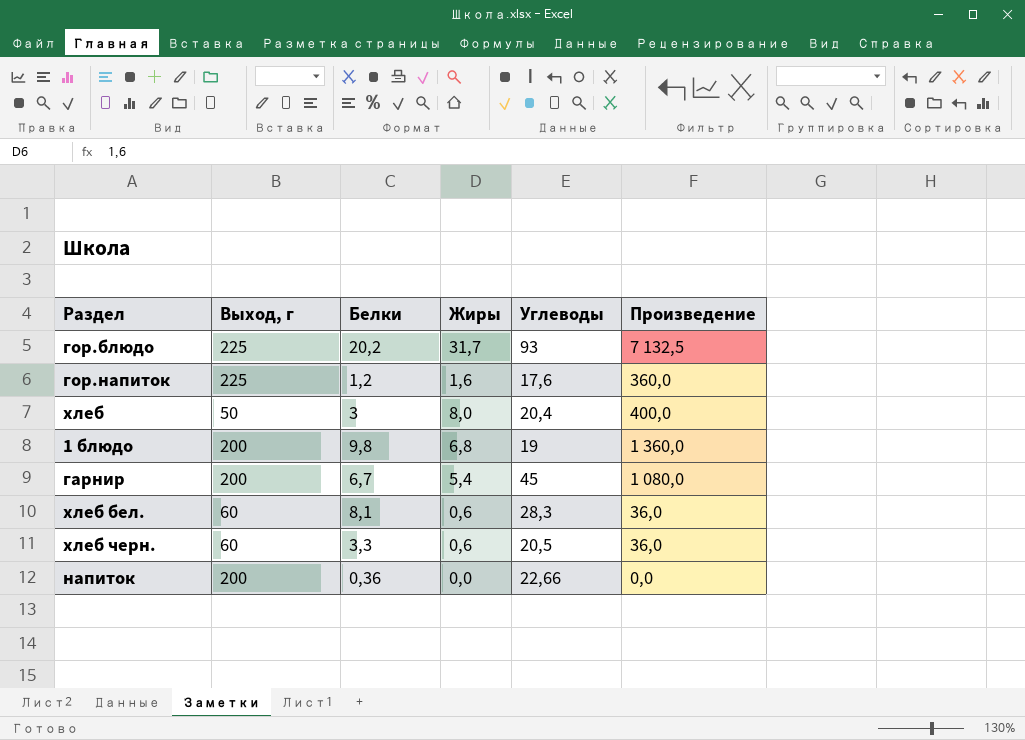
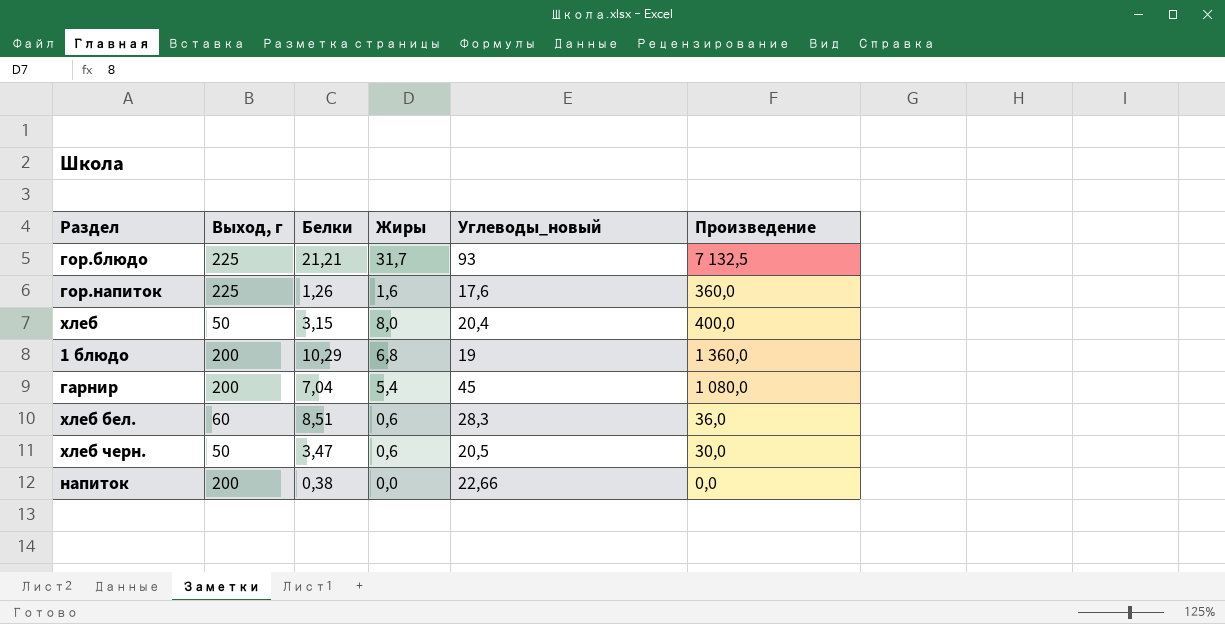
column name: Углеводы -> Углеводы_новый
гор.блюдо | Белки: 20,2 -> 21,21
гор.напиток | Белки: 1,2 -> 1,26
хлеб | Белки: 3 -> 3,15
1 блюдо | Белки: 9,8 -> 10,29
гарнир | Белки: 6,7 -> 7,04
хлеб бел. | Белки: 8,1 -> 8,51
хлеб черн. | Выход, г: 60 -> 50
хлеб черн. | Белки: 3,3 -> 3,47
хлеб черн. | Произведение: 36,0 -> 30,0
напиток | Белки: 0,36 -> 0,38

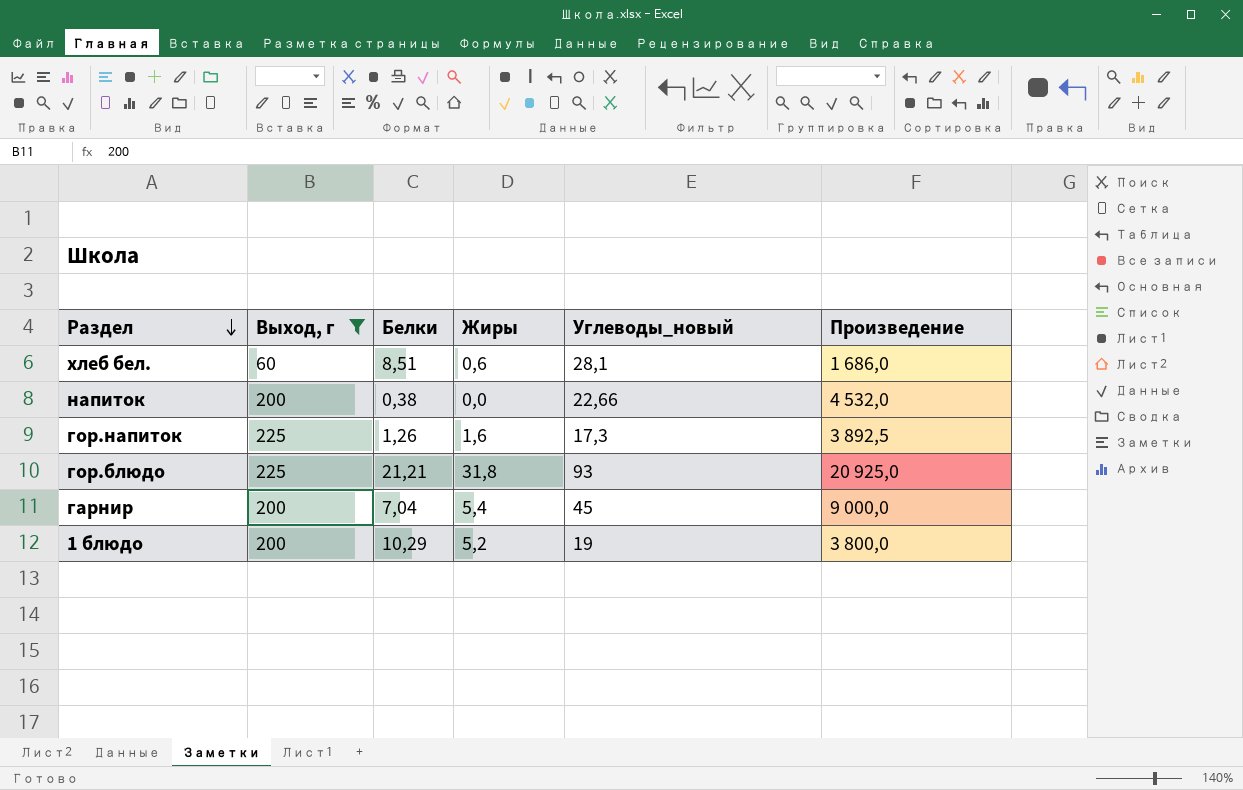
filter: none -> Выход, г != 50
row order: none -> Раздел descending
column Произведение | formula: [Выход, г] * [Жиры] -> [Выход, г] * [Углеводы_новый]
хлеб бел. | Углеводы_новый: 28,3 -> 28,1
гор.напиток | Углеводы_новый: 17,6 -> 17,3
гор.блюдо | Жиры: 31,7 -> 31,8
1 блюдо | Жиры: 6,8 -> 5,2

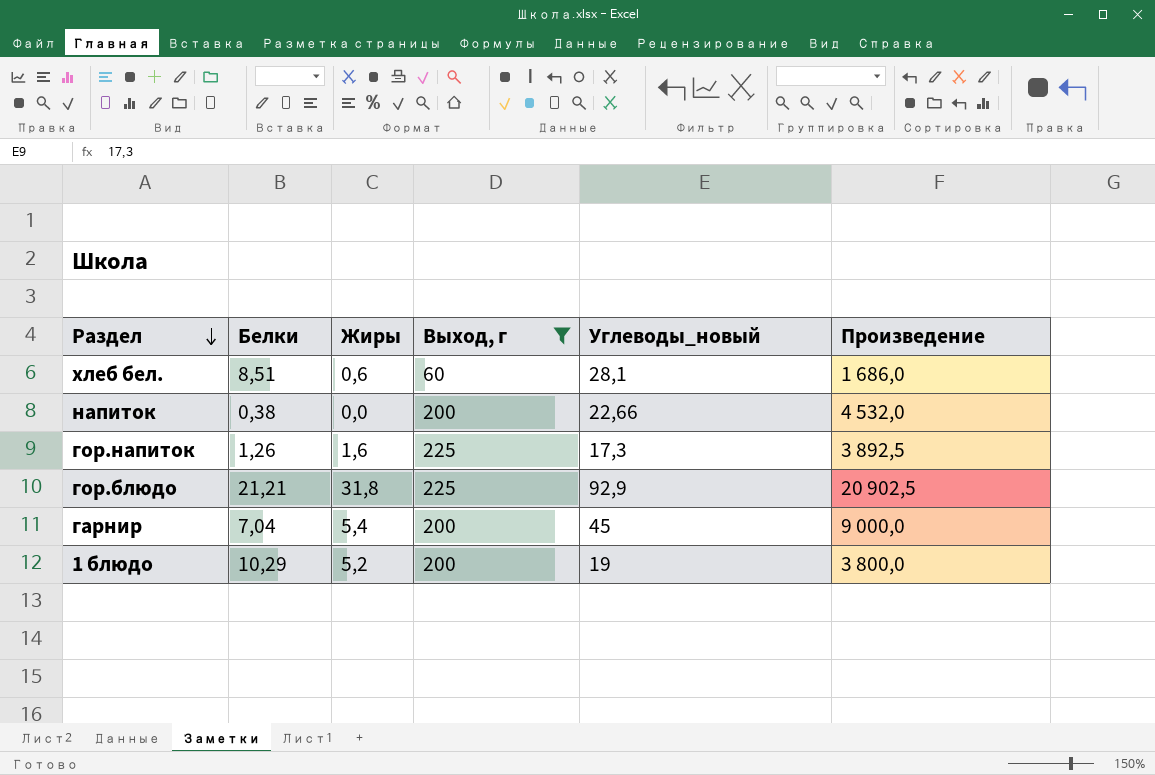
column Выход, г | position: 2 -> 4
гор.блюдо | Углеводы_новый: 93 -> 92,9
гор.блюдо | Произведение: 20 925,0 -> 20 902,5

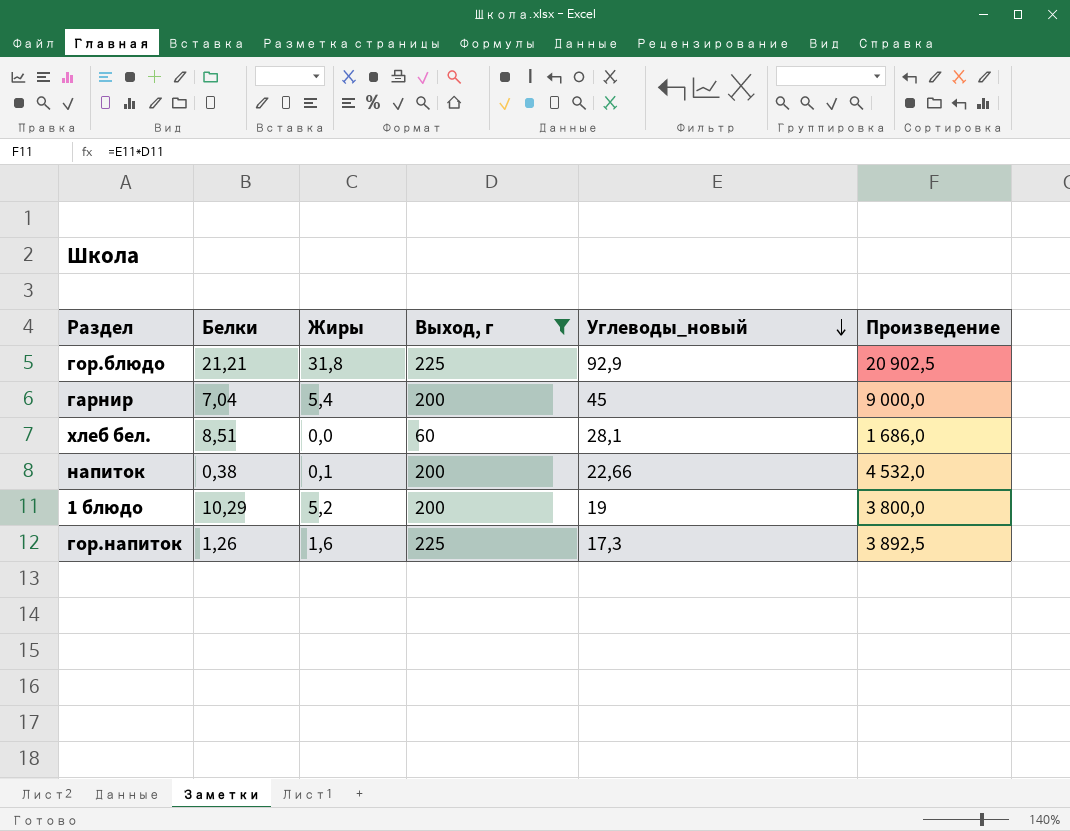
row order: Раздел descending -> Углеводы_новый descending
хлеб бел. | Жиры: 0,6 -> 0,0
напиток | Жиры: 0,0 -> 0,1

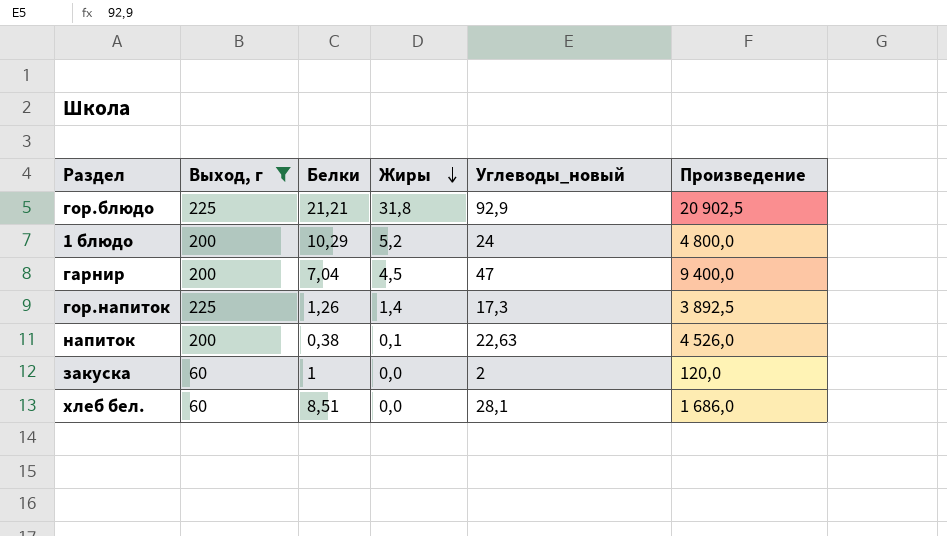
row order: Углеводы_новый descending -> Жиры descending
column Выход, г | position: 4 -> 2
1 блюдо | Углеводы_новый: 19 -> 24
1 блюдо | Произведение: 3 800,0 -> 4 800,0
гарнир | Жиры: 5,4 -> 4,5
гарнир | Углеводы_новый: 45 -> 47
гарнир | Произведение: 9 000,0 -> 9 400,0
гор.напиток | Жиры: 1,6 -> 1,4
напиток | Углеводы_новый: 22,66 -> 22,63
напиток | Произведение: 4 532,0 -> 4 526,0
row закуска: none -> 60 | 1 | 0,0 | 2 | 120,0

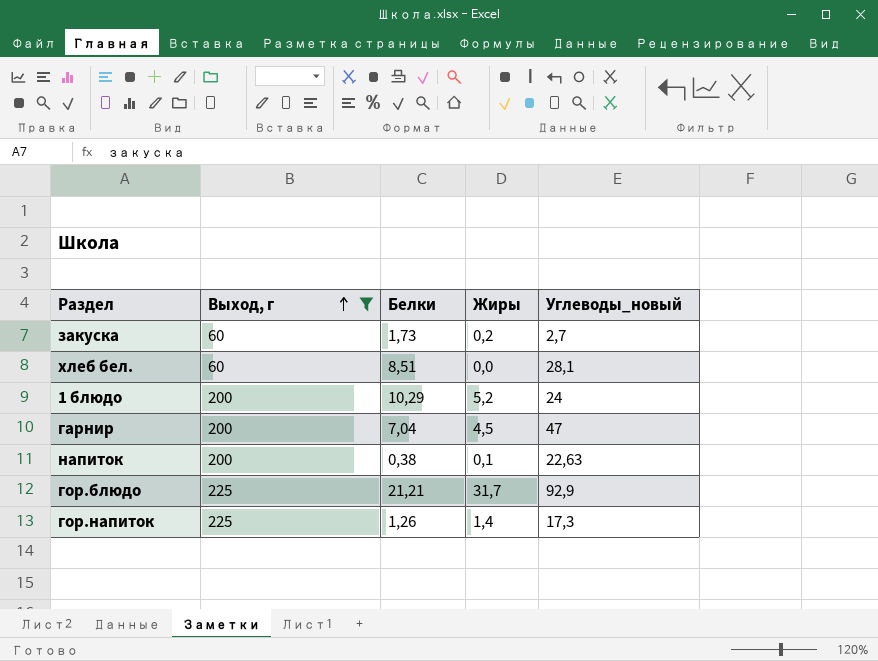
row order: Жиры descending -> Выход, г ascending
column Произведение | formula: [Выход, г] * [Углеводы_новый] -> none
закуска | Белки: 1 -> 1,73
закуска | Жиры: 0,0 -> 0,2
закуска | Углеводы_новый: 2 -> 2,7
гор.блюдо | Жиры: 31,8 -> 31,7

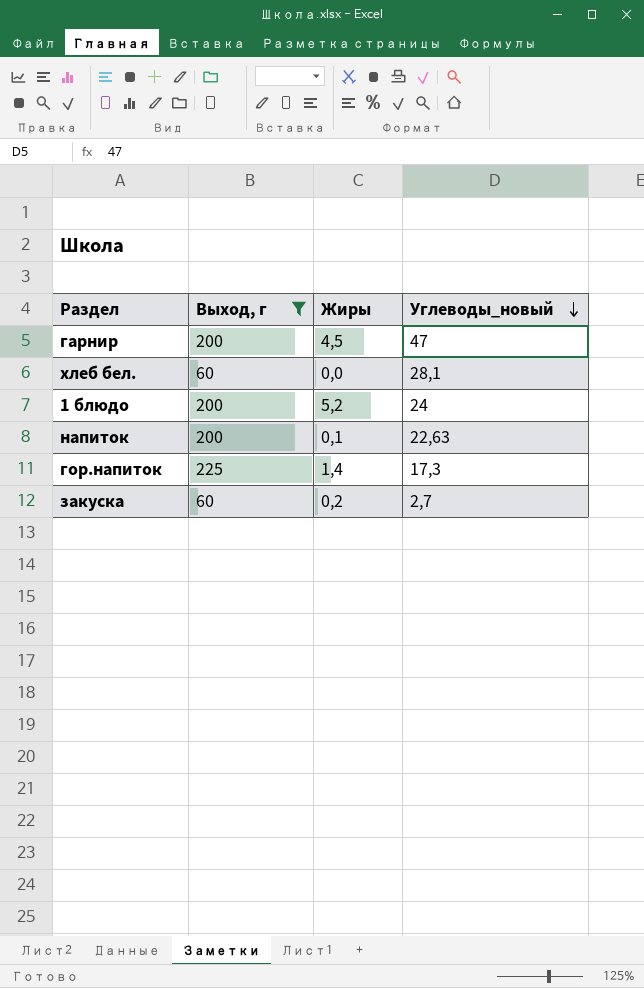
row order: Выход, г ascending -> Углеводы_новый descending
column Белки | position: 3 -> none
row гор.блюдо: 225 | 21,21 | 31,7 | 92,9 -> none

